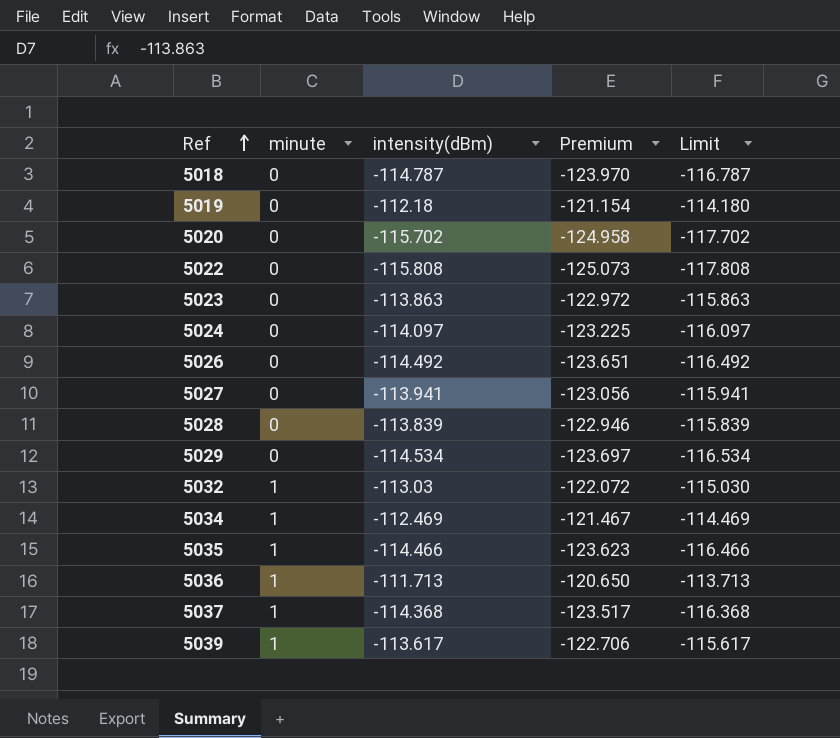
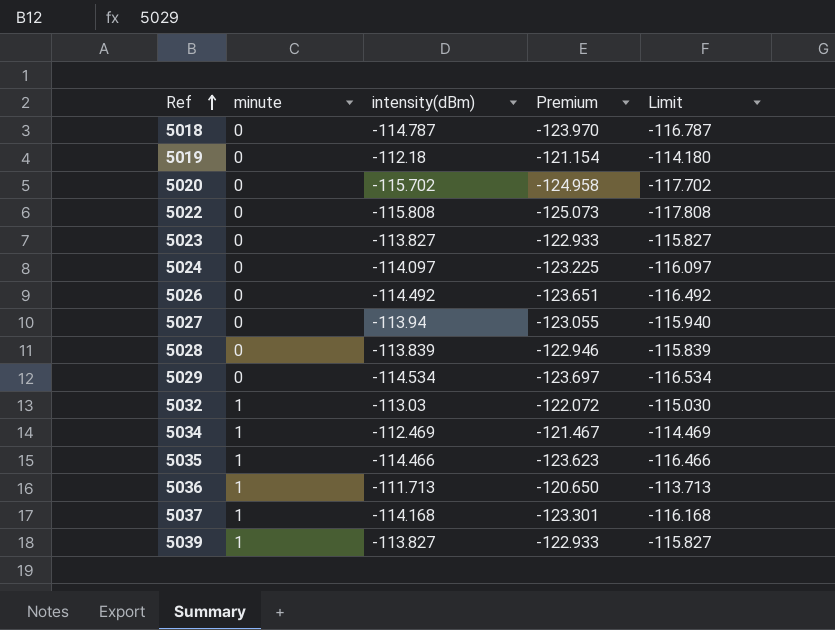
5023 | intensity(dBm): -113.863 -> -113.827
5023 | Premium: -122.972 -> -122.933
5023 | Limit: -115.863 -> -115.827
5027 | intensity(dBm): -113.941 -> -113.94
5027 | Premium: -123.056 -> -123.055
5027 | Limit: -115.941 -> -115.940
5037 | intensity(dBm): -114.368 -> -114.168
5037 | Premium: -123.517 -> -123.301
5037 | Limit: -116.368 -> -116.168
5039 | intensity(dBm): -113.617 -> -113.827
5039 | Premium: -122.706 -> -122.933
5039 | Limit: -115.617 -> -115.827

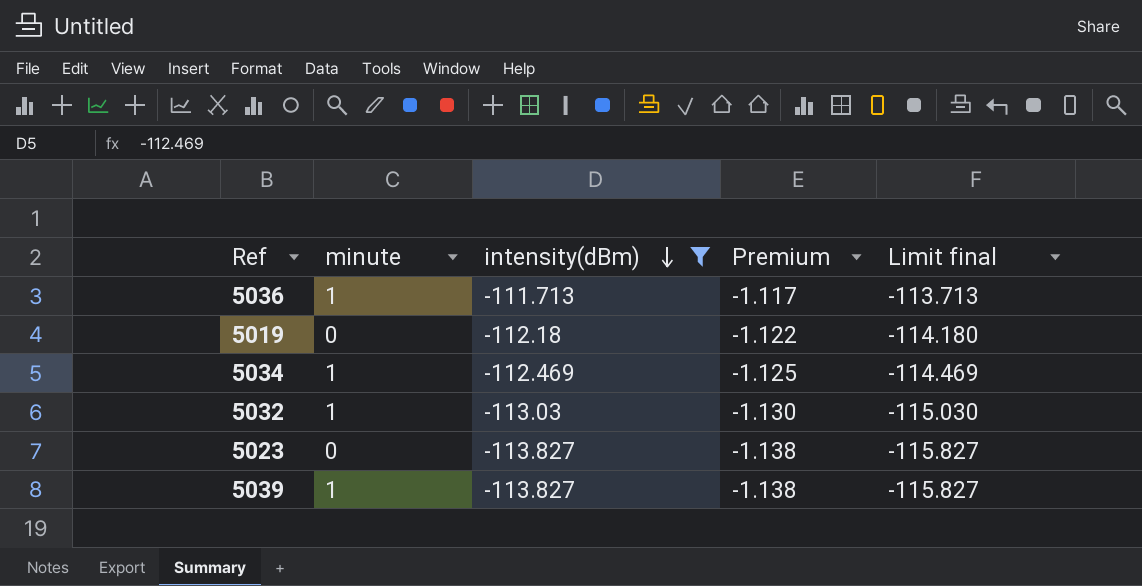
filter: none -> intensity(dBm) >= -113.827
row order: Ref ascending -> intensity(dBm) descending
column Premium | formula: [intensity(dBm)] * 1.08 -> [intensity(dBm)] * 0.01
column name: Limit -> Limit final

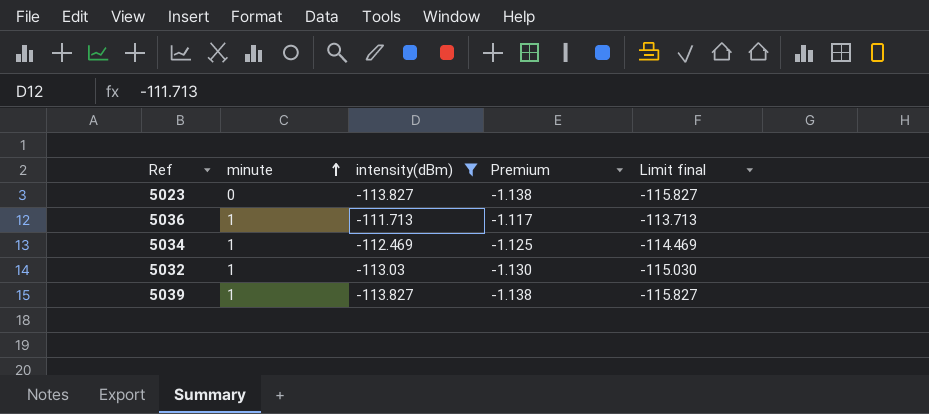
row order: intensity(dBm) descending -> minute ascending
row 5019: 0 | -112.18 | -1.122 | -114.180 -> none

